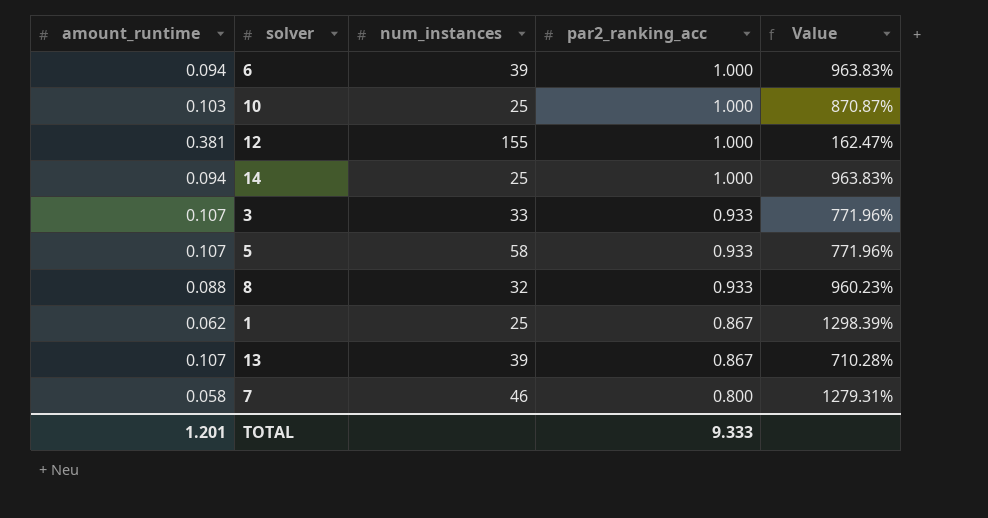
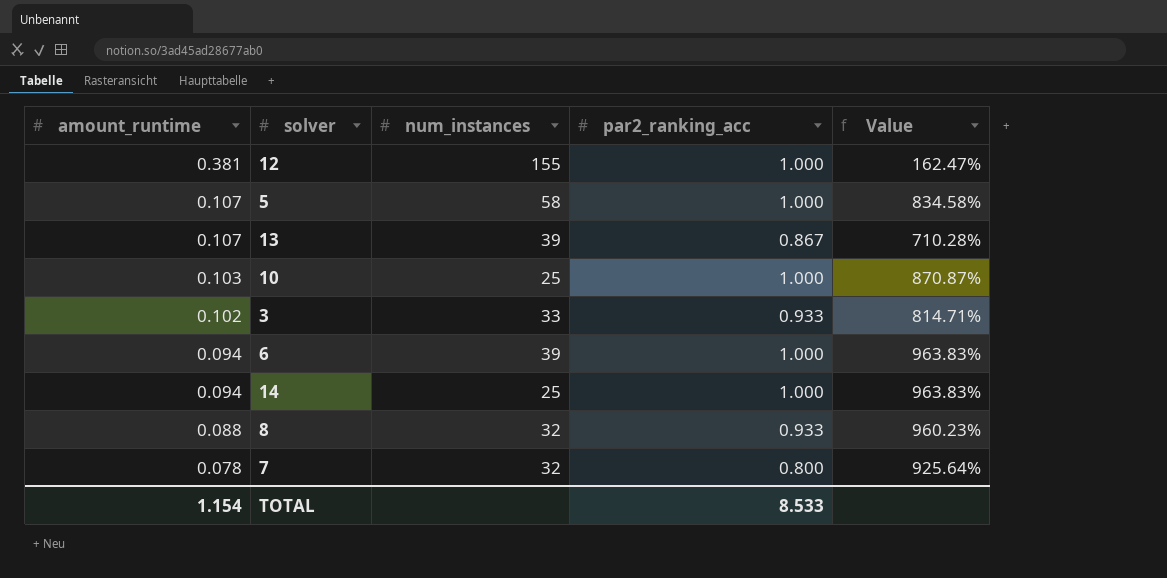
row order: par2_ranking_acc descending -> amount_runtime descending
row 1: 0.062 | 25 | 0.867 | 1298.39% -> none
5 | par2_ranking_acc: 0.933 -> 1.000
5 | Value: 771.96% -> 834.58%
3 | amount_runtime: 0.107 -> 0.102
3 | Value: 771.96% -> 814.71%
7 | amount_runtime: 0.058 -> 0.078
7 | num_instances: 46 -> 32
7 | Value: 1279.31% -> 925.64%
TOTAL | amount_runtime: 1.201 -> 1.154
TOTAL | par2_ranking_acc: 9.333 -> 8.533

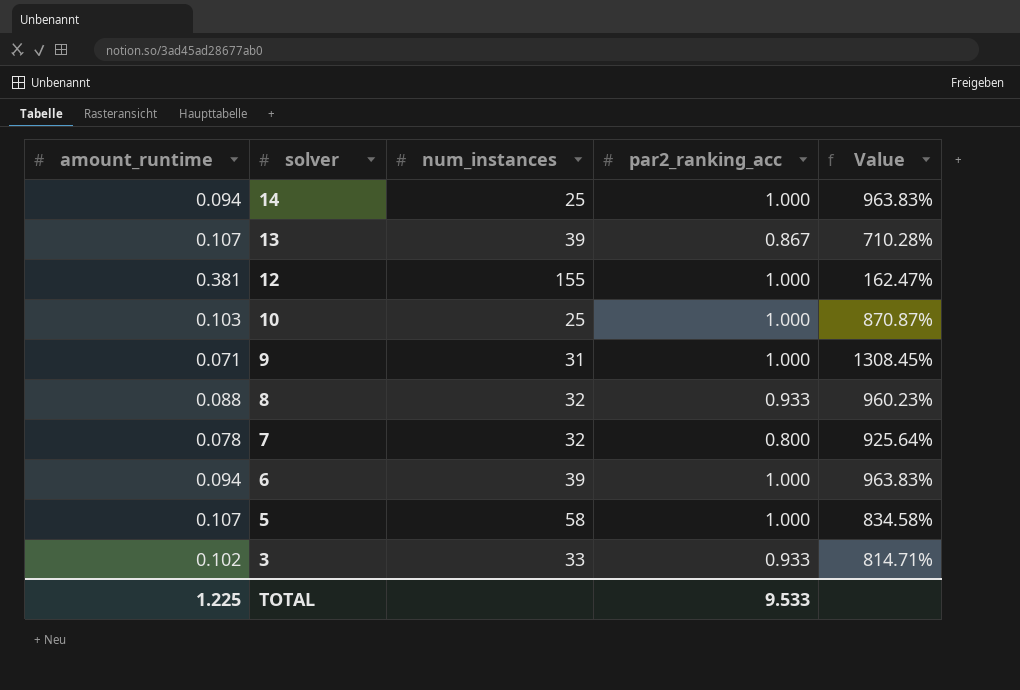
row order: amount_runtime descending -> solver descending
row 9: none -> 0.071 | 31 | 1.000 | 1308.45%
TOTAL | amount_runtime: 1.154 -> 1.225
TOTAL | par2_ranking_acc: 8.533 -> 9.533

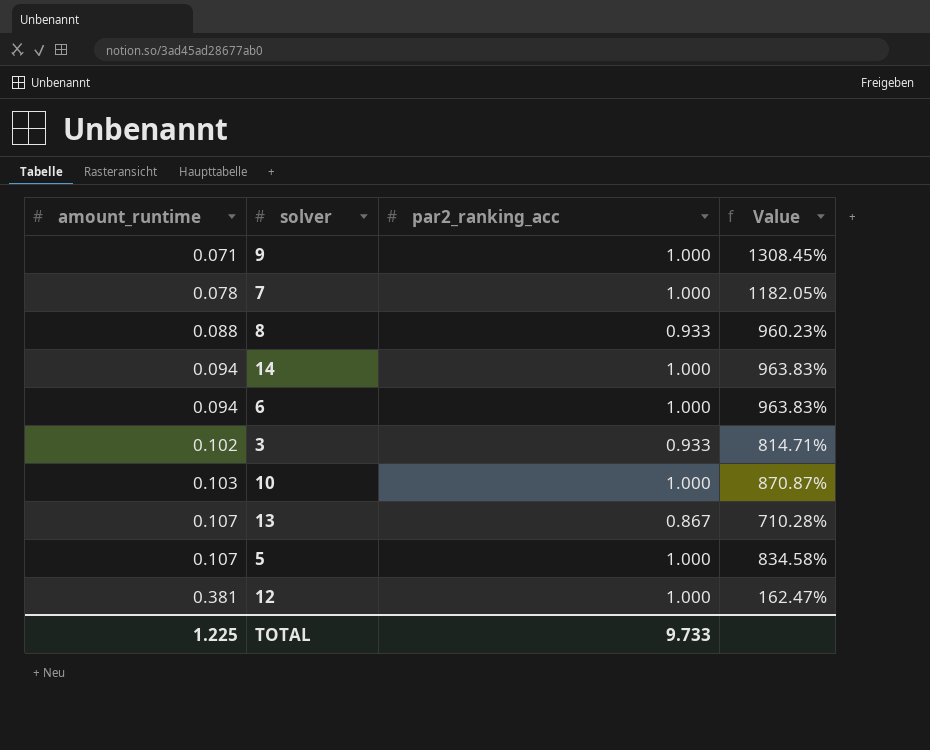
row order: solver descending -> amount_runtime ascending
column num_instances | position: 3 -> none
7 | par2_ranking_acc: 0.800 -> 1.000
7 | Value: 925.64% -> 1182.05%
TOTAL | par2_ranking_acc: 9.533 -> 9.733

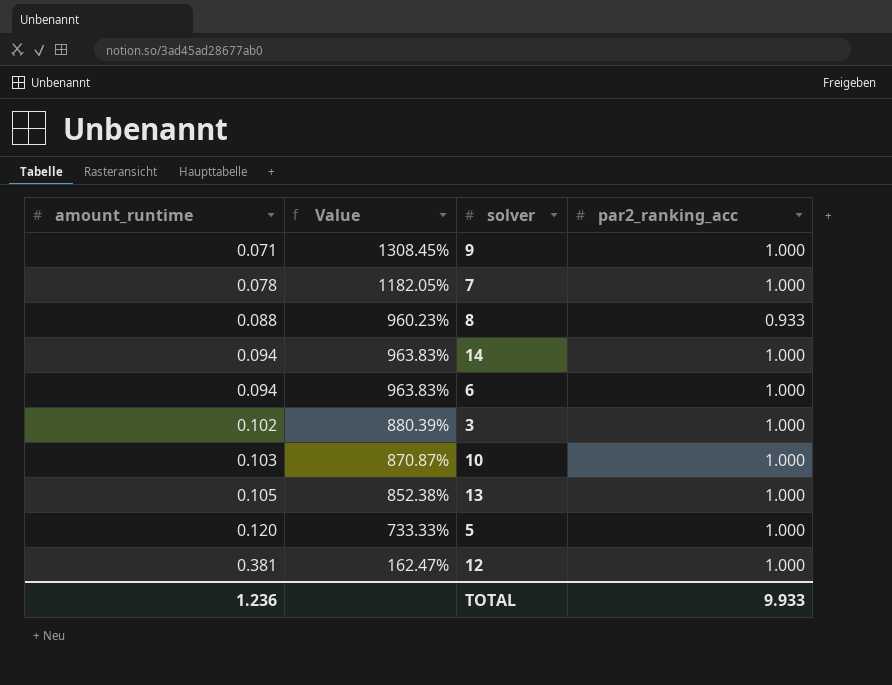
column Value | position: 4 -> 2
3 | Value: 814.71% -> 880.39%
3 | par2_ranking_acc: 0.933 -> 1.000
13 | amount_runtime: 0.107 -> 0.105
13 | Value: 710.28% -> 852.38%
13 | par2_ranking_acc: 0.867 -> 1.000
5 | amount_runtime: 0.107 -> 0.120
5 | Value: 834.58% -> 733.33%
TOTAL | amount_runtime: 1.225 -> 1.236
TOTAL | par2_ranking_acc: 9.733 -> 9.933

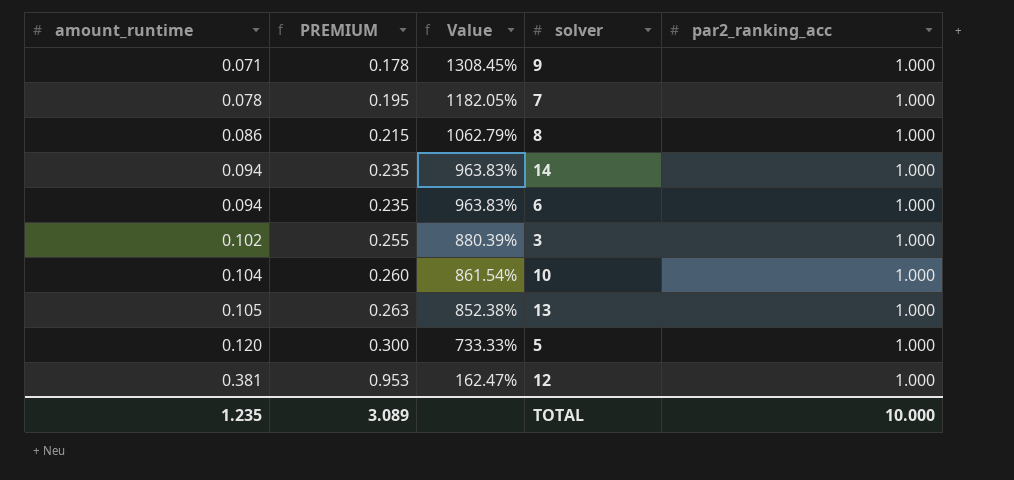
column PREMIUM | formula: none -> [amount_runtime] * 2.5
8 | amount_runtime: 0.088 -> 0.086
8 | Value: 960.23% -> 1062.79%
8 | par2_ranking_acc: 0.933 -> 1.000
10 | amount_runtime: 0.103 -> 0.104
10 | Value: 870.87% -> 861.54%
TOTAL | amount_runtime: 1.236 -> 1.235
TOTAL | par2_ranking_acc: 9.933 -> 10.000

